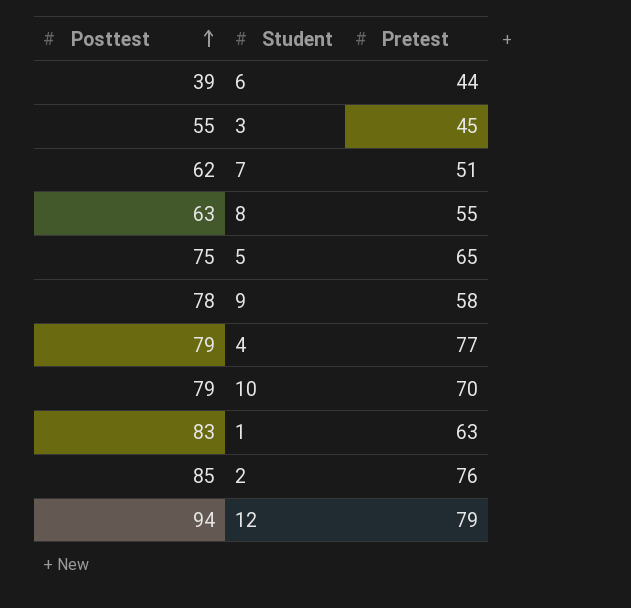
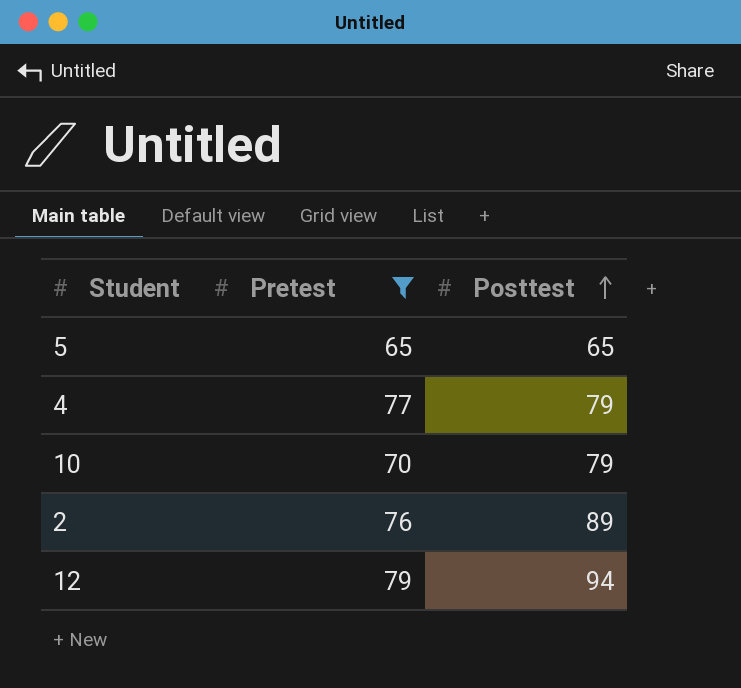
filter: none -> Pretest >= 65
column Posttest | position: 1 -> 3
5 | Posttest: 75 -> 65
2 | Posttest: 85 -> 89

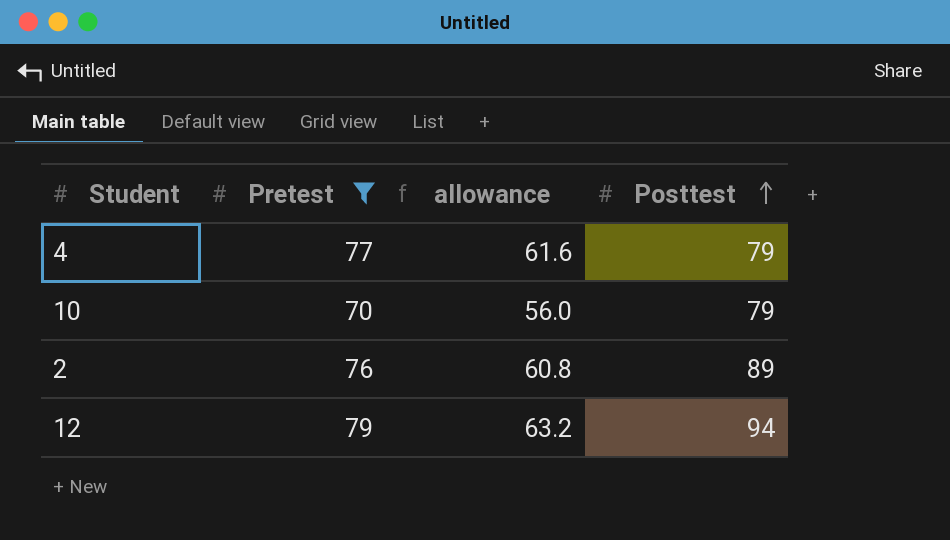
column allowance | formula: none -> [Pretest] * 0.8
row 5: 65 | 65 -> none

